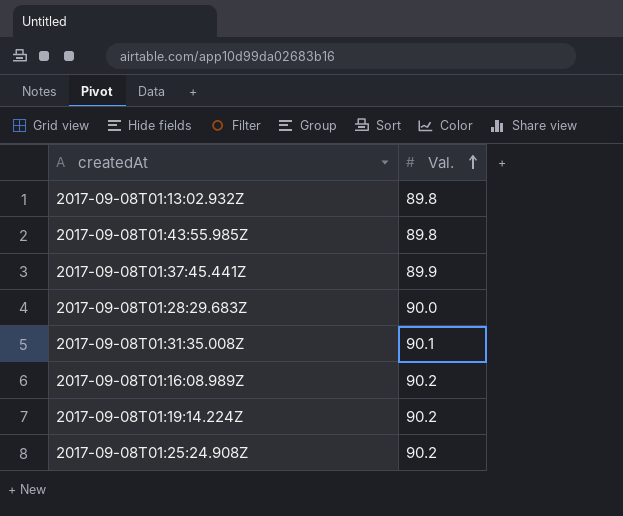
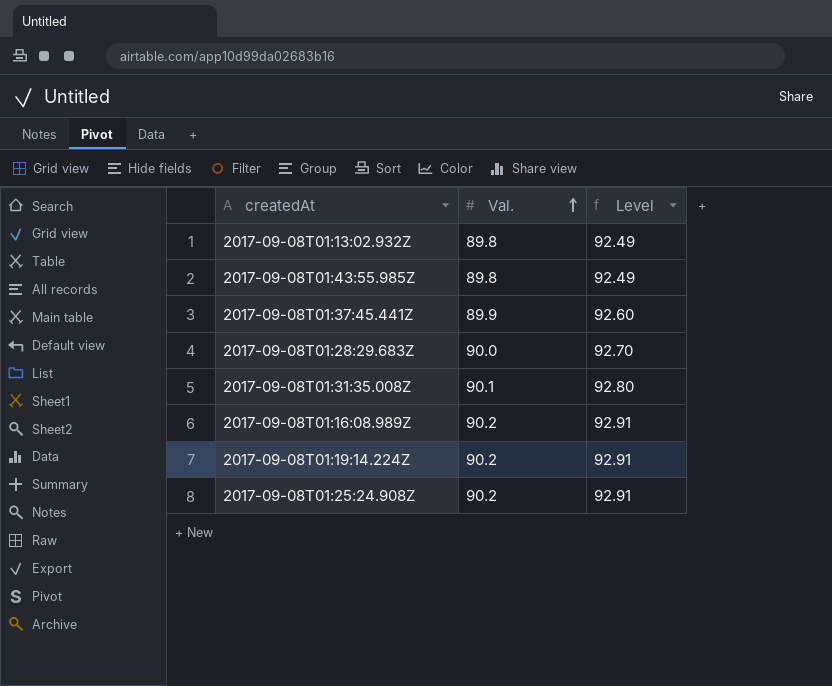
column Level | formula: none -> [Val.] * 1.03

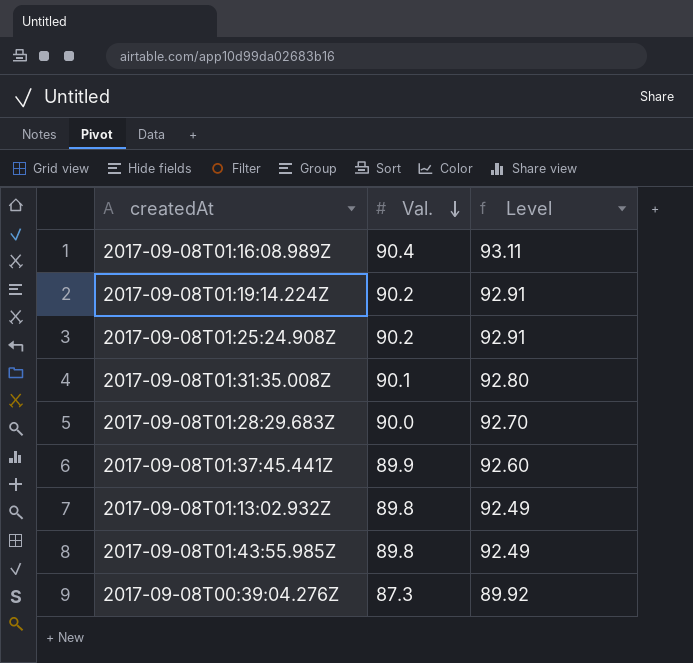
row order: Val. ascending -> Val. descending
2017-09-08T01:16:08.989Z | Val.: 90.2 -> 90.4
2017-09-08T01:16:08.989Z | Level: 92.91 -> 93.11
row 2017-09-08T00:39:04.276Z: none -> 87.3 | 89.92

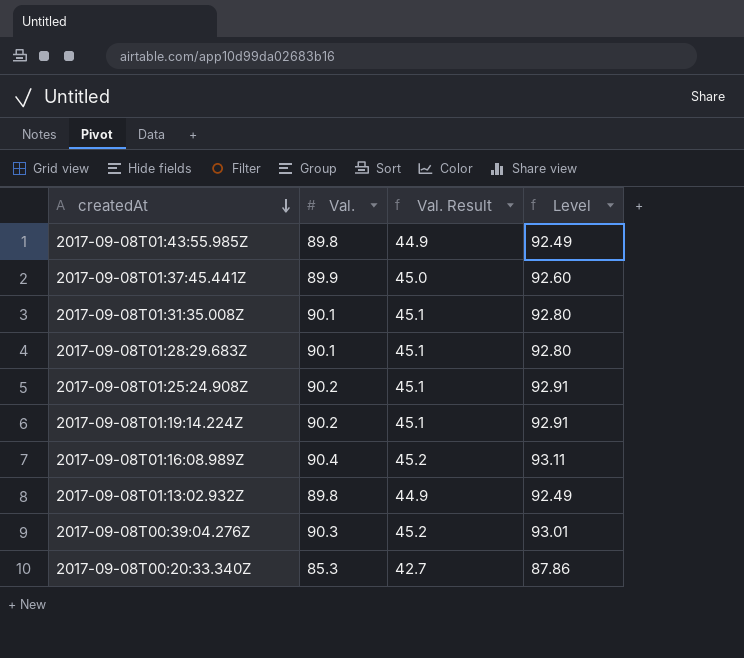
row order: Val. descending -> createdAt descending
column Val. Result | formula: none -> [Val.] * 0.5
2017-09-08T01:28:29.683Z | Val.: 90.0 -> 90.1
2017-09-08T01:28:29.683Z | Level: 92.70 -> 92.80
2017-09-08T00:39:04.276Z | Val.: 87.3 -> 90.3
2017-09-08T00:39:04.276Z | Level: 89.92 -> 93.01
row 2017-09-08T00:20:33.340Z: none -> 85.3 | 42.7 | 87.86

